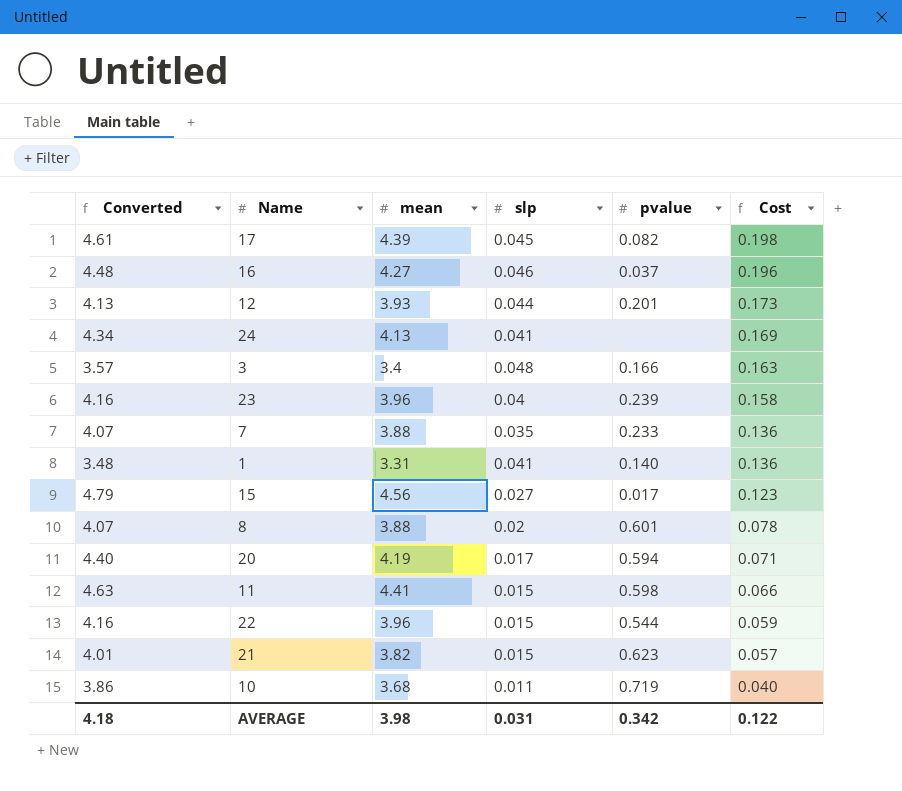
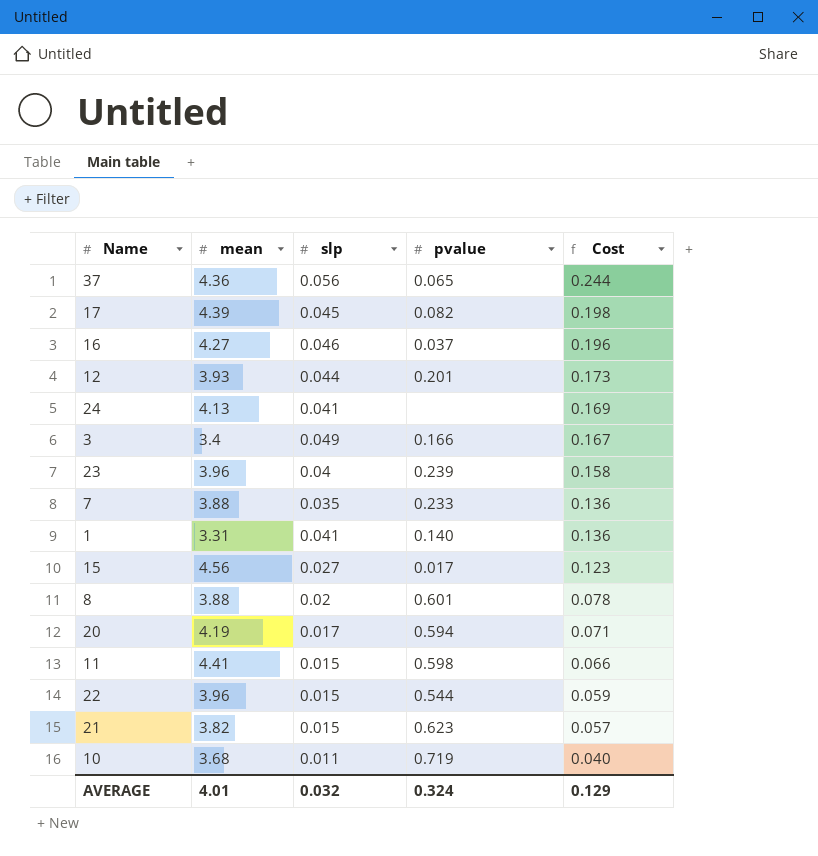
column Converted | formula: [mean] * 1.05 -> none
row 37: none -> 4.36 | 0.056 | 0.065 | 0.244
3 | slp: 0.048 -> 0.049
3 | Cost: 0.163 -> 0.167
AVERAGE | mean: 3.98 -> 4.01
AVERAGE | slp: 0.031 -> 0.032
AVERAGE | pvalue: 0.342 -> 0.324
AVERAGE | Cost: 0.122 -> 0.129

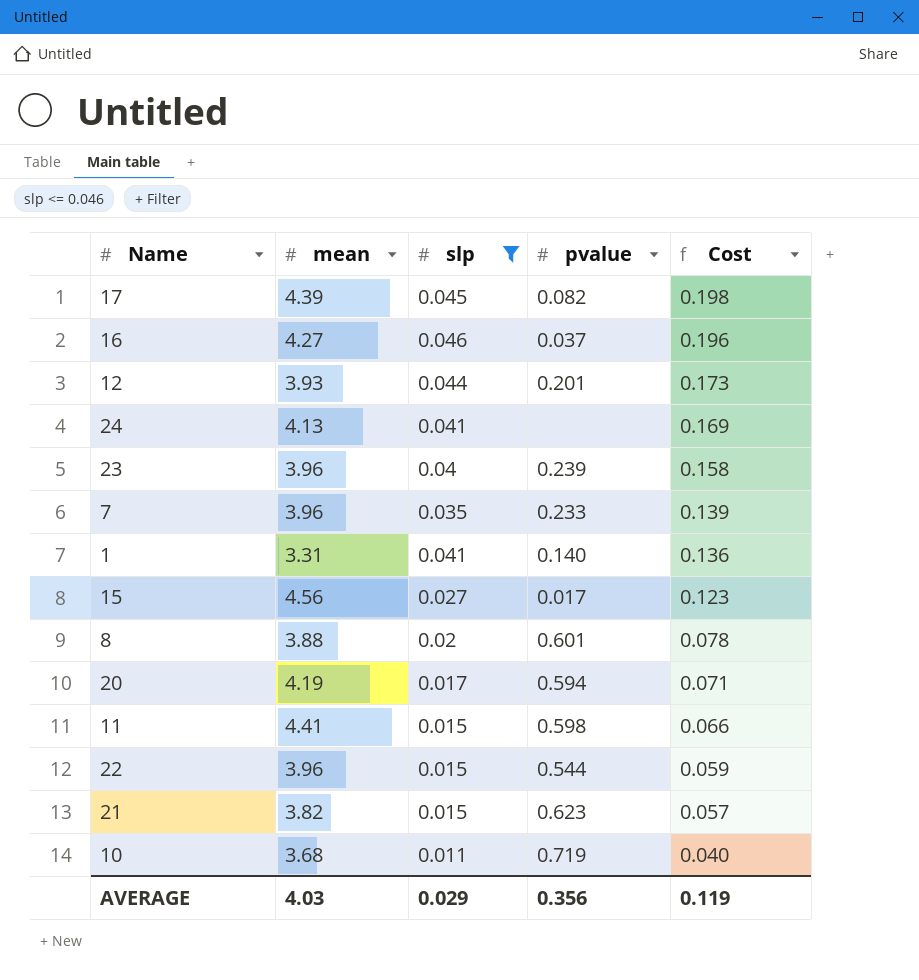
filter: none -> slp <= 0.046
7 | mean: 3.88 -> 3.96
7 | Cost: 0.136 -> 0.139
AVERAGE | mean: 4.01 -> 4.03
AVERAGE | slp: 0.032 -> 0.029
AVERAGE | pvalue: 0.324 -> 0.356
AVERAGE | Cost: 0.129 -> 0.119

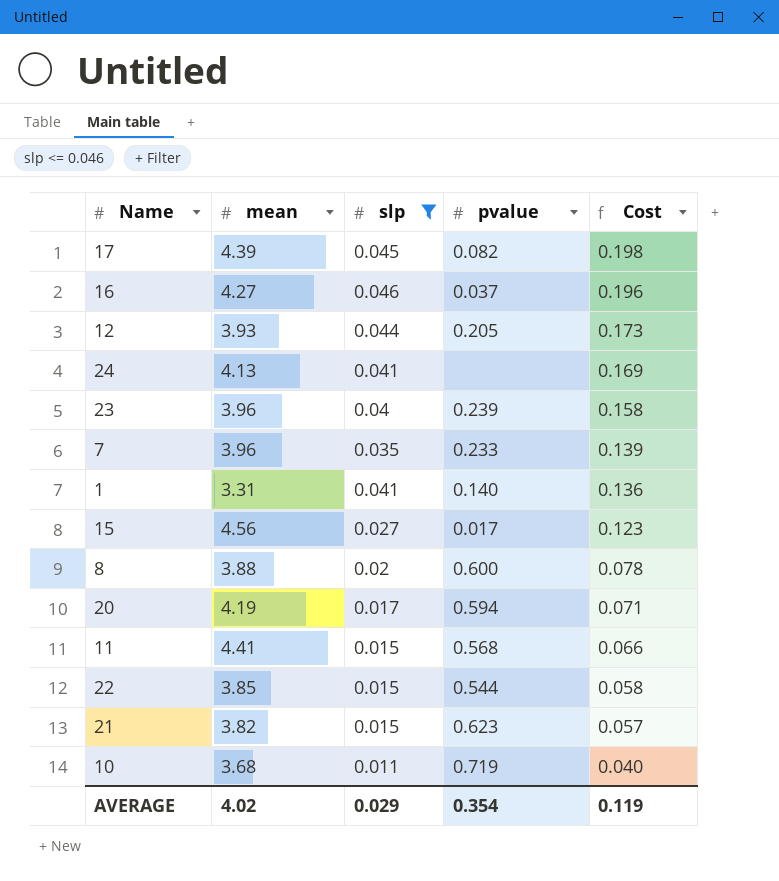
12 | pvalue: 0.201 -> 0.205
8 | pvalue: 0.601 -> 0.600
11 | pvalue: 0.598 -> 0.568
22 | mean: 3.96 -> 3.85
22 | Cost: 0.059 -> 0.058
AVERAGE | mean: 4.03 -> 4.02
AVERAGE | pvalue: 0.356 -> 0.354

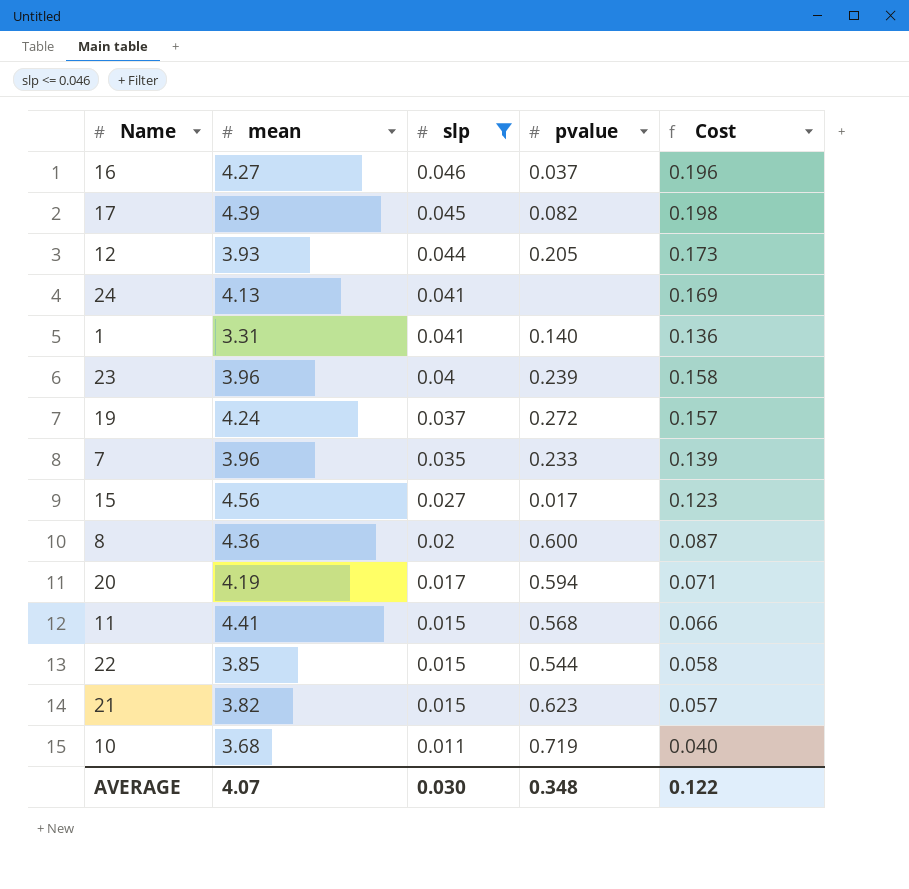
row order: Cost descending -> slp descending
row 19: none -> 4.24 | 0.037 | 0.272 | 0.157
8 | mean: 3.88 -> 4.36
8 | Cost: 0.078 -> 0.087
AVERAGE | mean: 4.02 -> 4.07
AVERAGE | slp: 0.029 -> 0.030
AVERAGE | pvalue: 0.354 -> 0.348
AVERAGE | Cost: 0.119 -> 0.122

